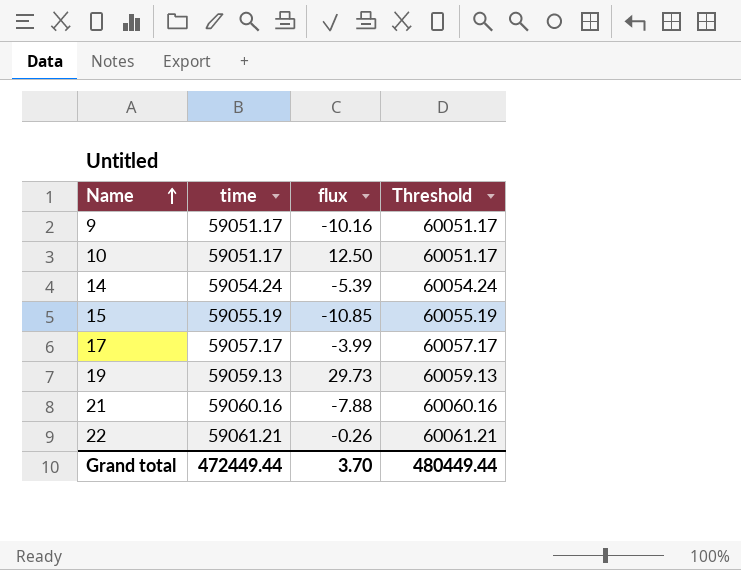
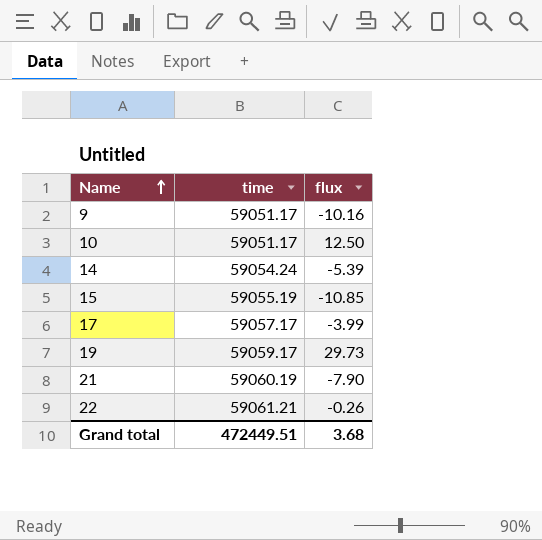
column Threshold | formula: [time] + 1000 -> none
19 | time: 59059.13 -> 59059.17
21 | time: 59060.16 -> 59060.19
21 | flux: -7.88 -> -7.90
Grand total | time: 472449.44 -> 472449.51
Grand total | flux: 3.70 -> 3.68

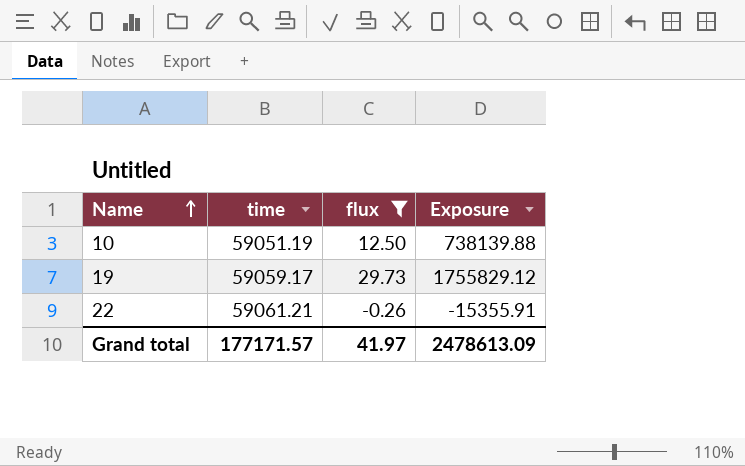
filter: none -> flux >= -0.26
column Exposure | formula: none -> [time] * [flux]
10 | time: 59051.17 -> 59051.19
Grand total | time: 472449.51 -> 177171.57
Grand total | flux: 3.68 -> 41.97

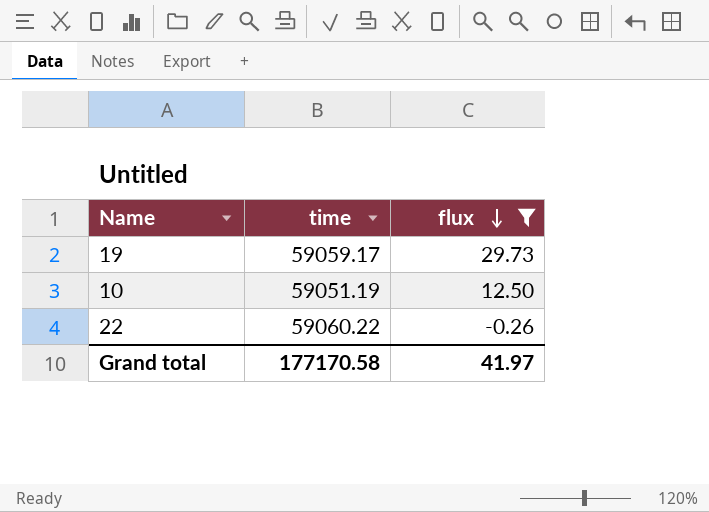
row order: Name ascending -> flux descending
column Exposure | formula: [time] * [flux] -> none
22 | time: 59061.21 -> 59060.22
Grand total | time: 177171.57 -> 177170.58

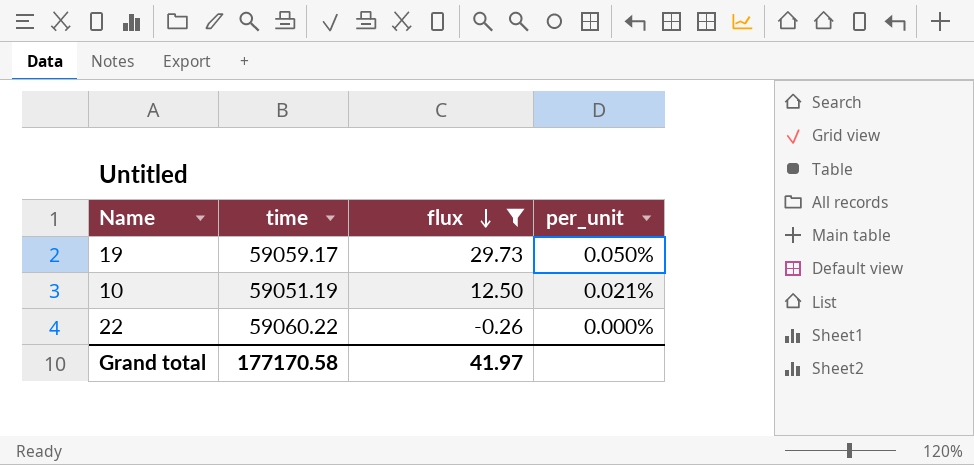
column per_unit | formula: none -> [flux] / [time]

